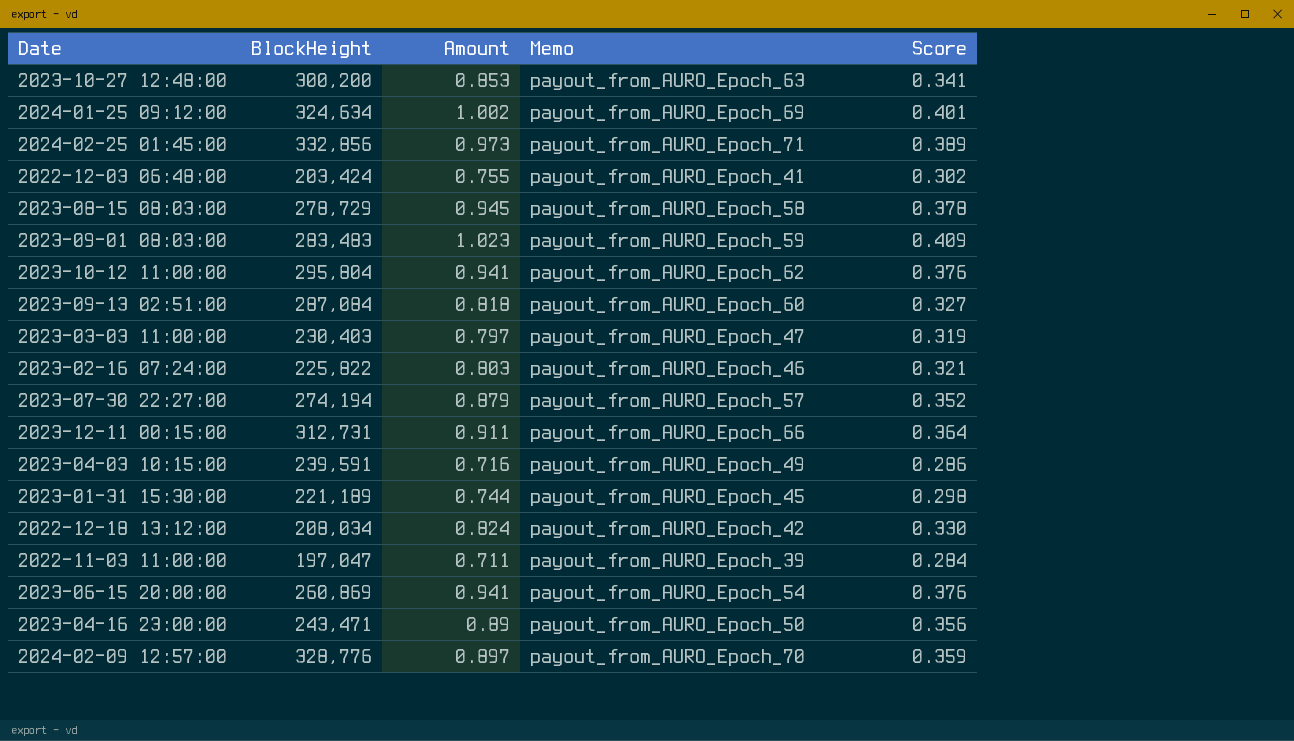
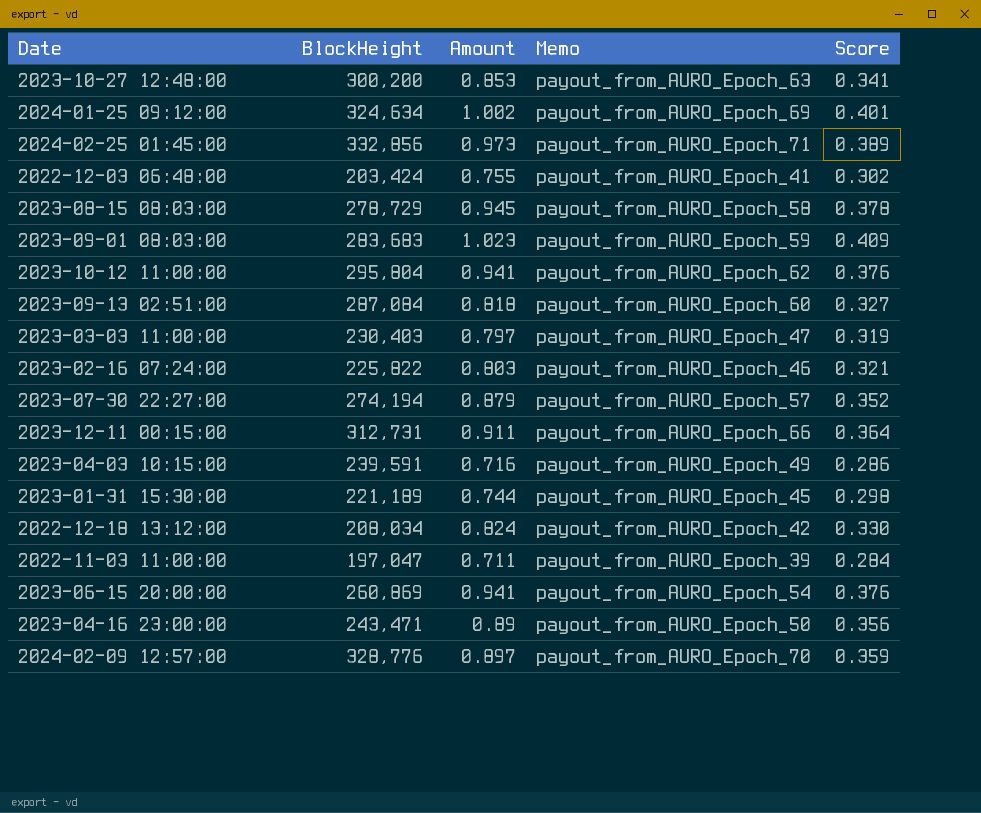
2023-09-01 08:03:00 | BlockHeight: 283,483 -> 283,683

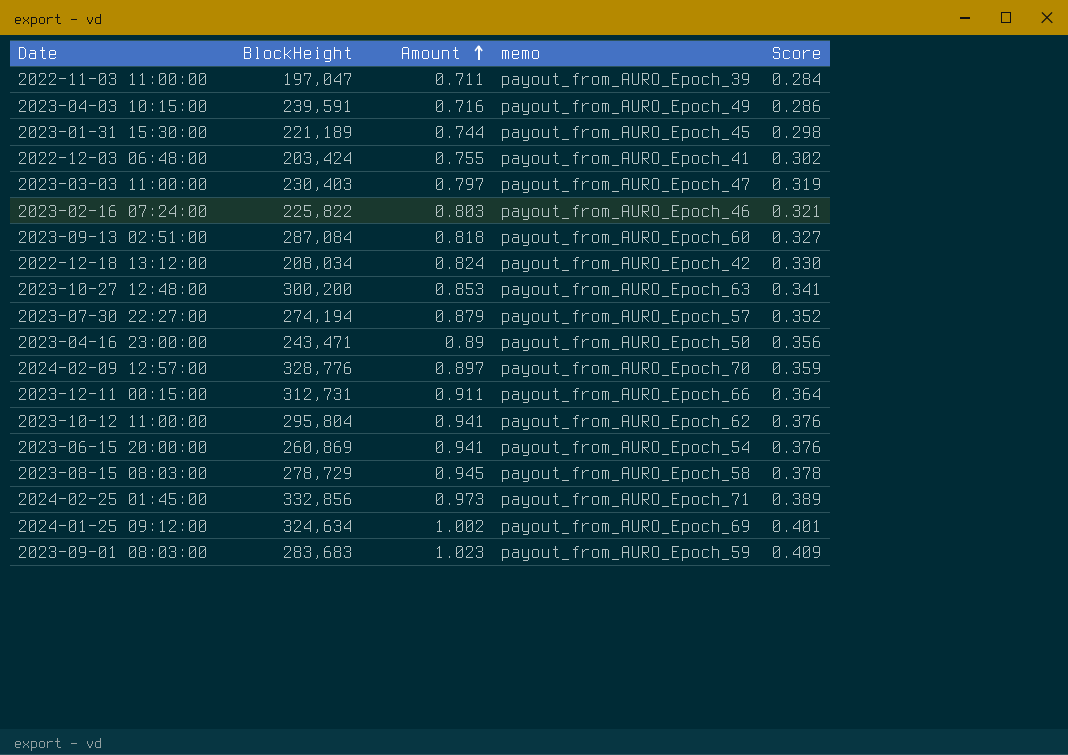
row order: none -> Amount ascending
column name: Memo -> memo

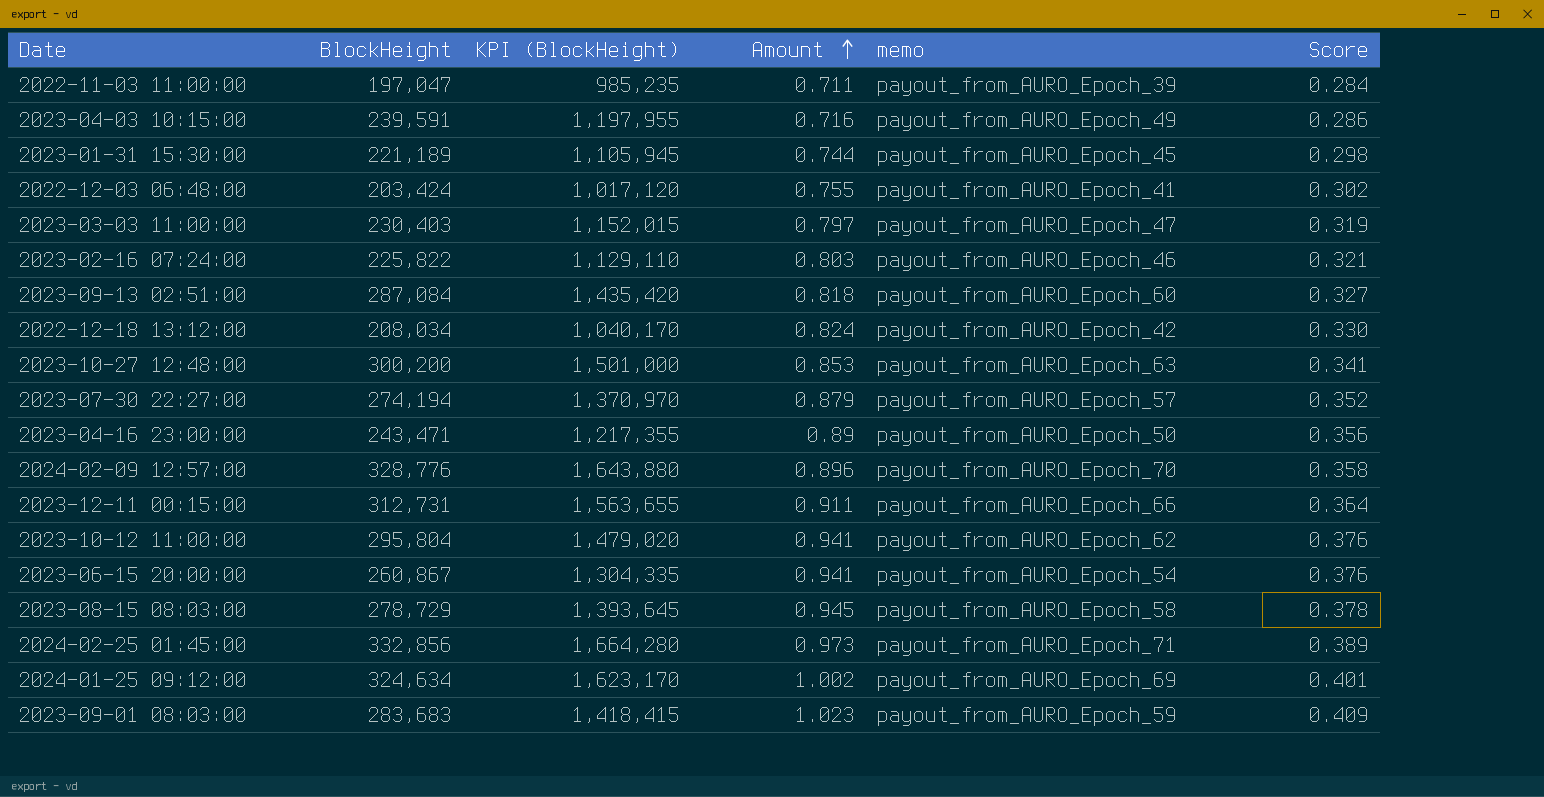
column KPI (BlockHeight) | formula: none -> [BlockHeight] * 5
2024-02-09 12:57:00 | Amount: 0.897 -> 0.896
2024-02-09 12:57:00 | Score: 0.359 -> 0.358
2023-06-15 20:00:00 | BlockHeight: 260,869 -> 260,867

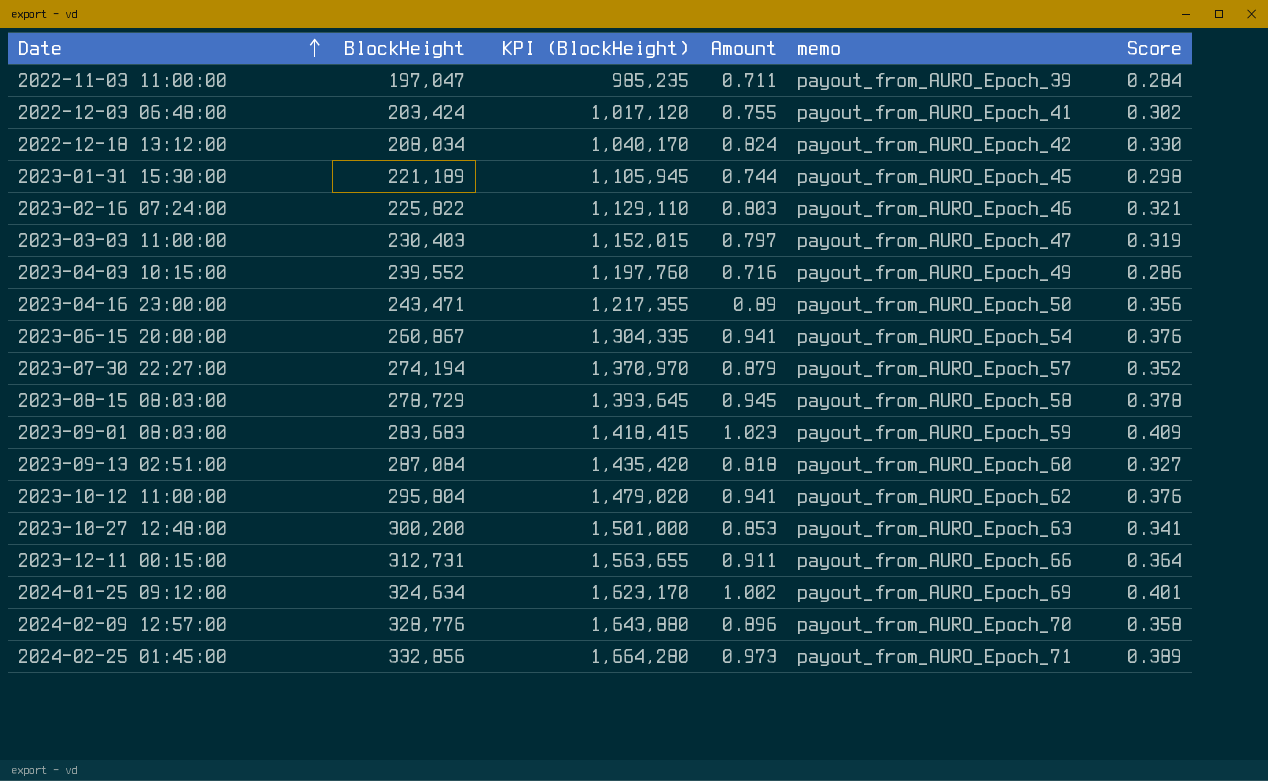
row order: Amount ascending -> Date ascending
2023-04-03 10:15:00 | BlockHeight: 239,591 -> 239,552
2023-04-03 10:15:00 | KPI (BlockHeight): 1,197,955 -> 1,197,760

